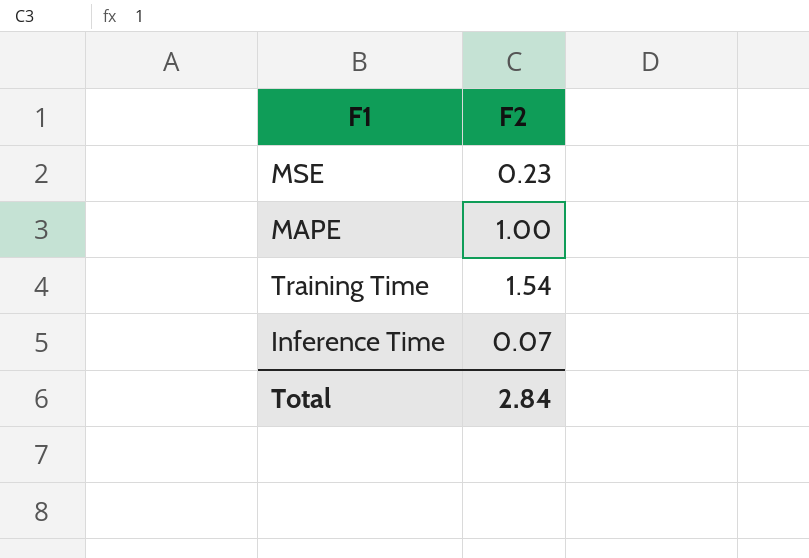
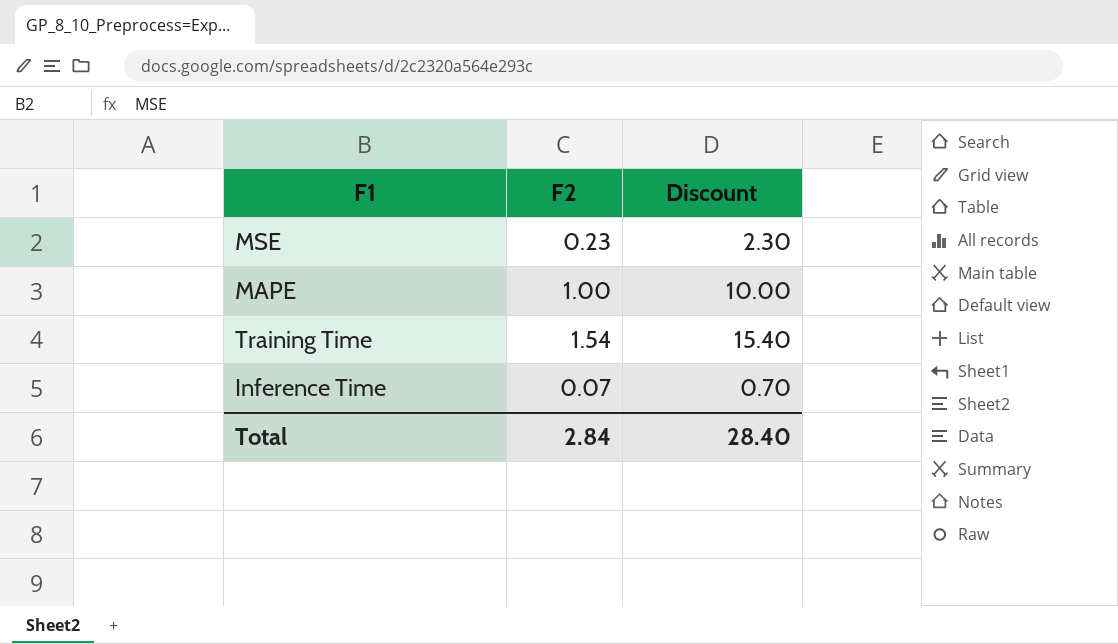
column Discount | formula: none -> [F2] * 10

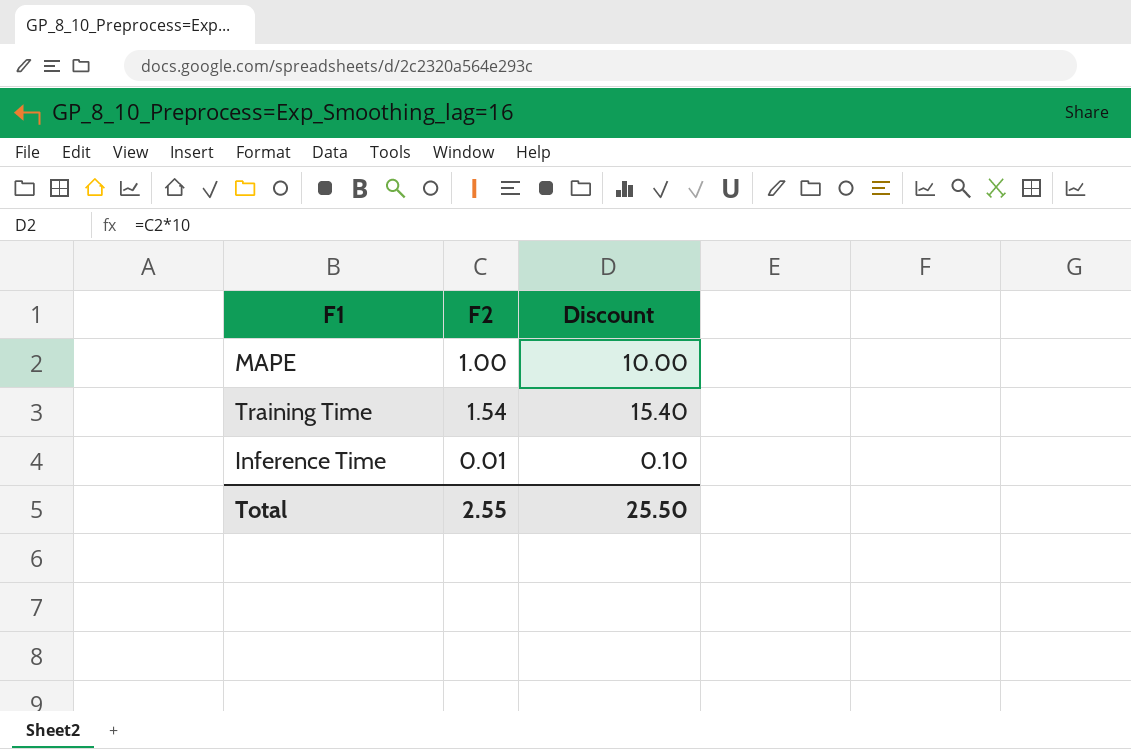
row MSE: 0.23 | 2.30 -> none
Inference Time | F2: 0.07 -> 0.01
Inference Time | Discount: 0.70 -> 0.10
Total | F2: 2.84 -> 2.55
Total | Discount: 28.40 -> 25.50

